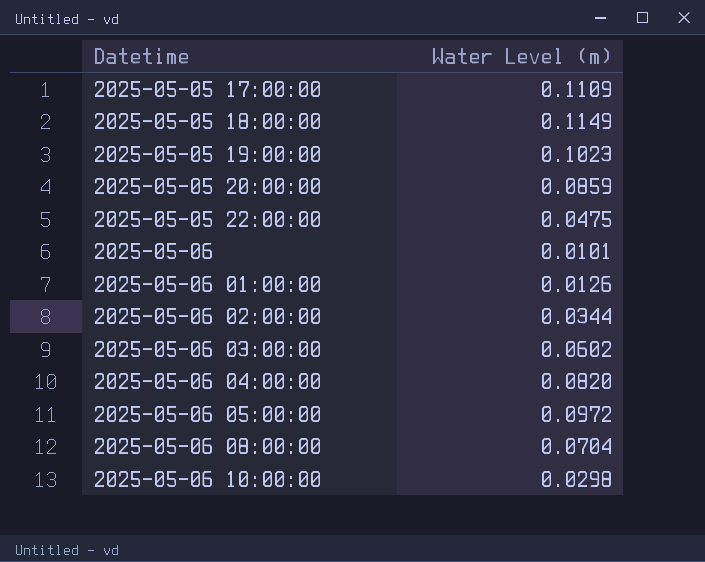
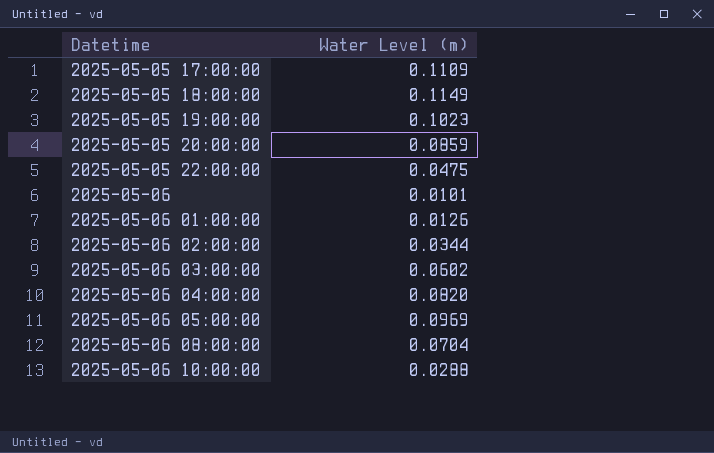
2025-05-06 05:00:00 | Water Level (m): 0.0972 -> 0.0969
2025-05-06 10:00:00 | Water Level (m): 0.0298 -> 0.0288

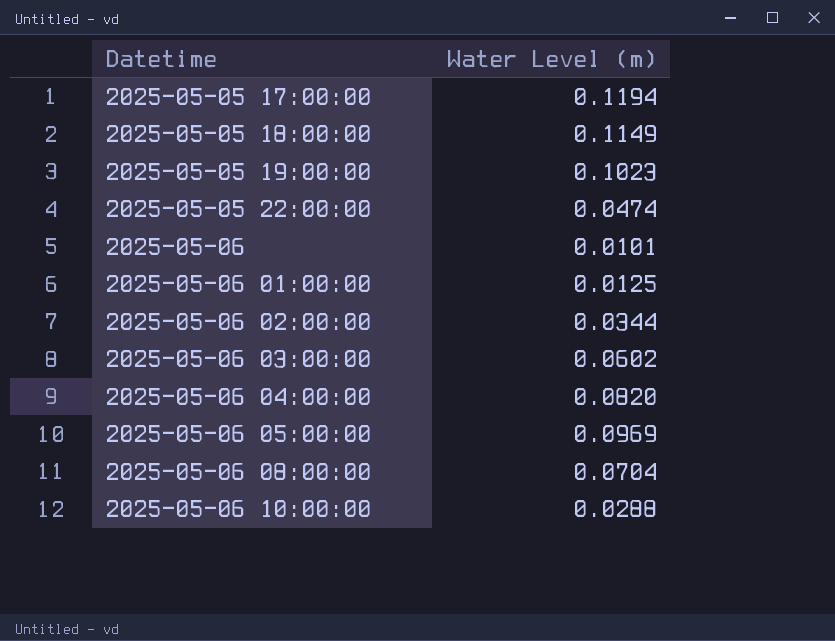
row 2025-05-05 20:00:00: 0.0859 -> none
2025-05-05 17:00:00 | Water Level (m): 0.1109 -> 0.1194
2025-05-05 22:00:00 | Water Level (m): 0.0475 -> 0.0474
2025-05-06 01:00:00 | Water Level (m): 0.0126 -> 0.0125

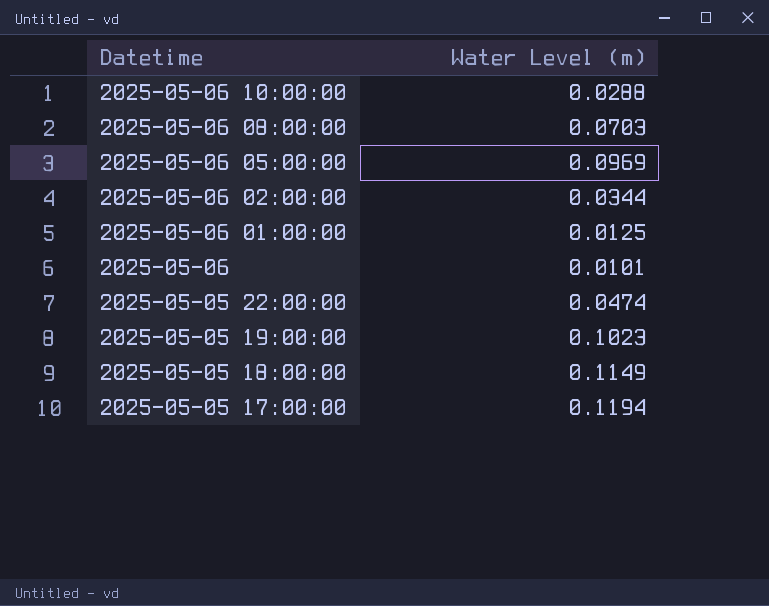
row order: Datetime ascending -> Datetime descending
row 2025-05-06 03:00:00: 0.0602 -> none
row 2025-05-06 04:00:00: 0.0820 -> none
2025-05-06 08:00:00 | Water Level (m): 0.0704 -> 0.0703

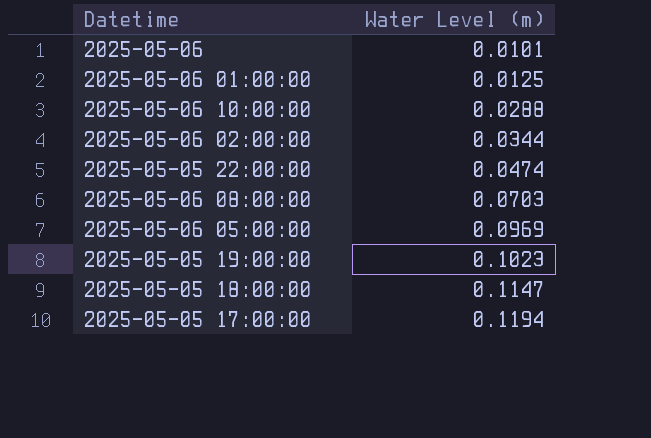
row order: Datetime descending -> Water Level (m) ascending
2025-05-05 18:00:00 | Water Level (m): 0.1149 -> 0.1147

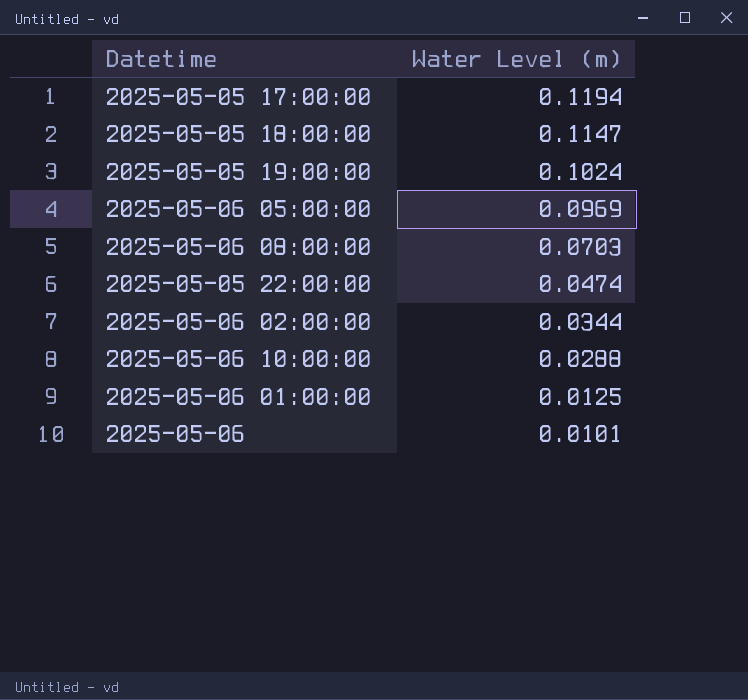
row order: Water Level (m) ascending -> Water Level (m) descending
2025-05-05 19:00:00 | Water Level (m): 0.1023 -> 0.1024

